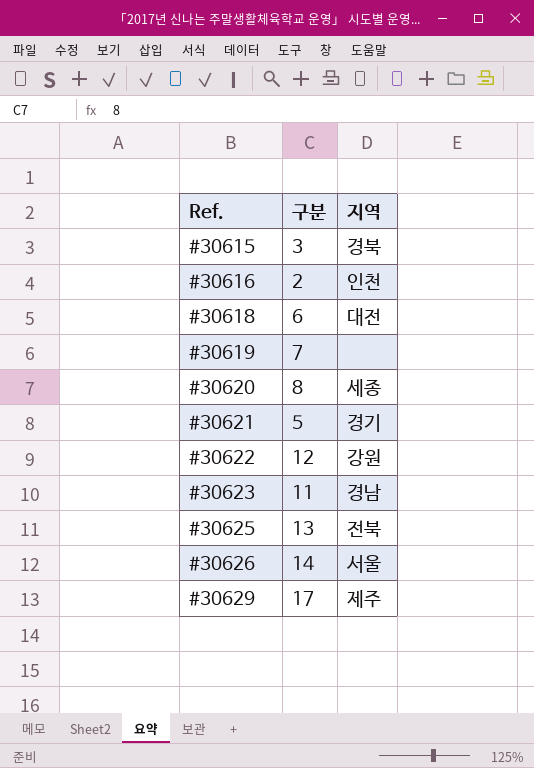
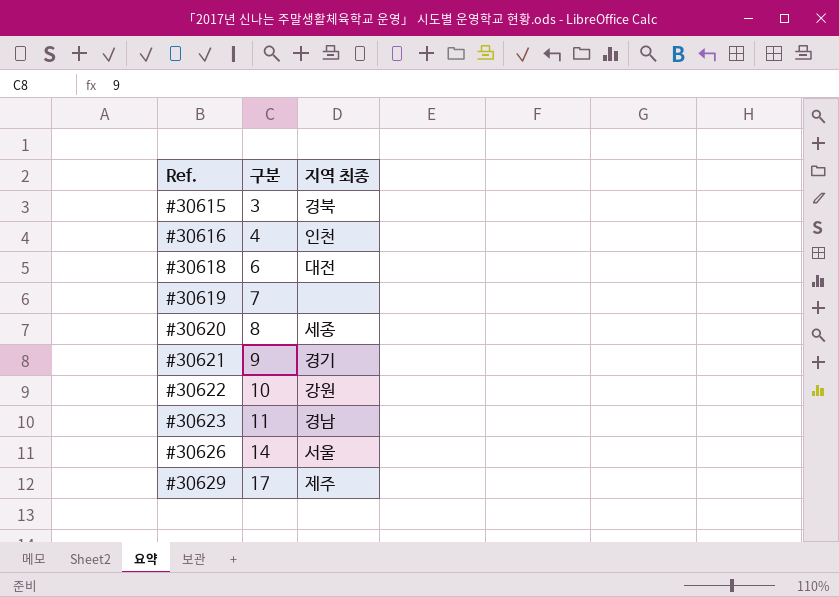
column name: 지역 -> 지역 최종
row #30625: 13 | 전북 -> none
#30616 | 구분: 2 -> 4
#30621 | 구분: 5 -> 9
#30622 | 구분: 12 -> 10

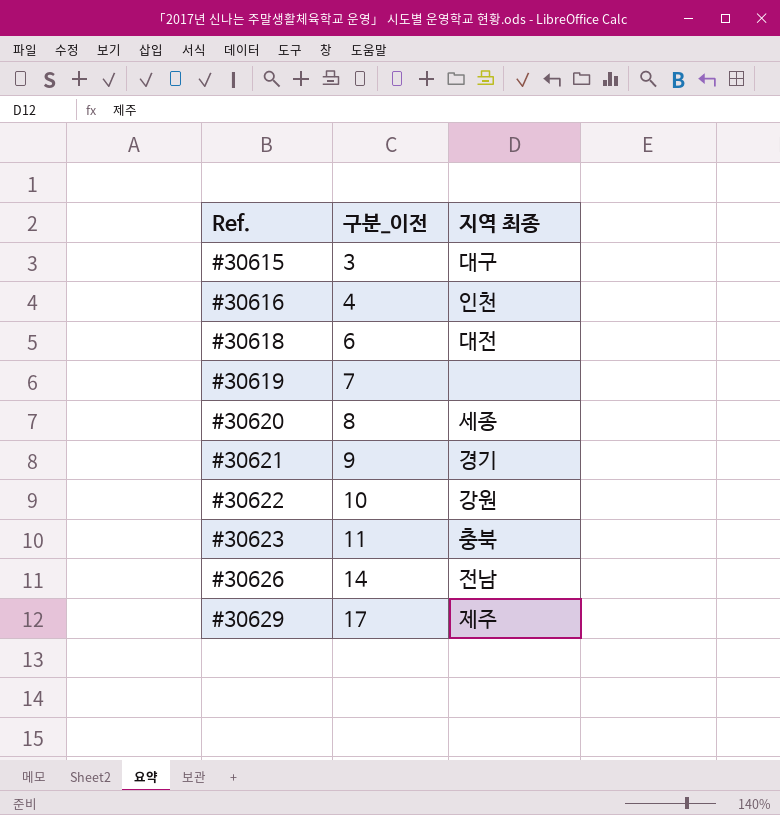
column name: 구분 -> 구분_이전
#30615 | 지역 최종: 경북 -> 대구
#30623 | 지역 최종: 경남 -> 충북
#30626 | 지역 최종: 서울 -> 전남

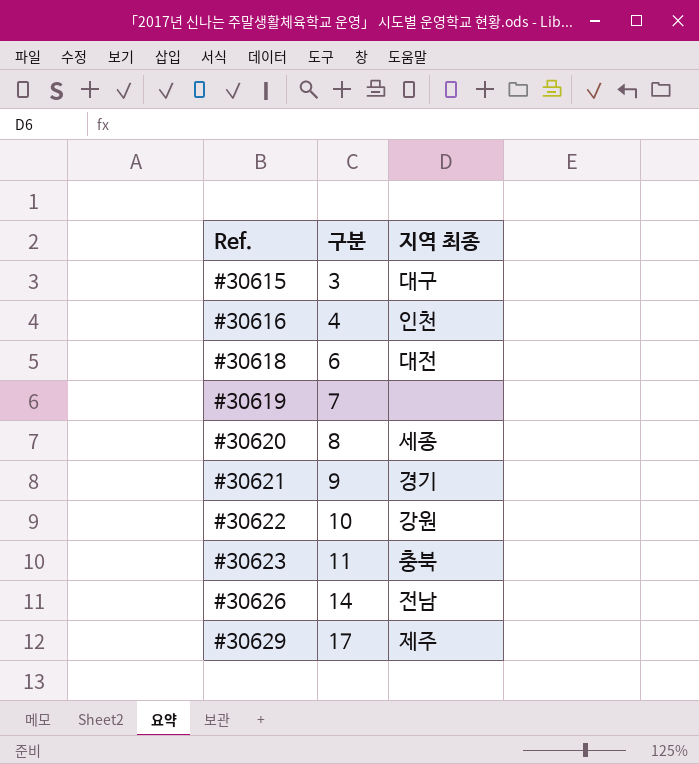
column name: 구분_이전 -> 구분

